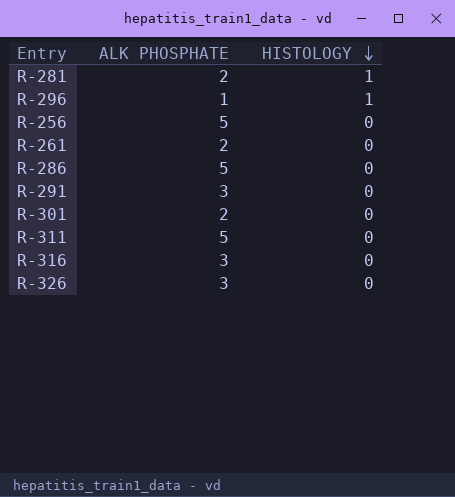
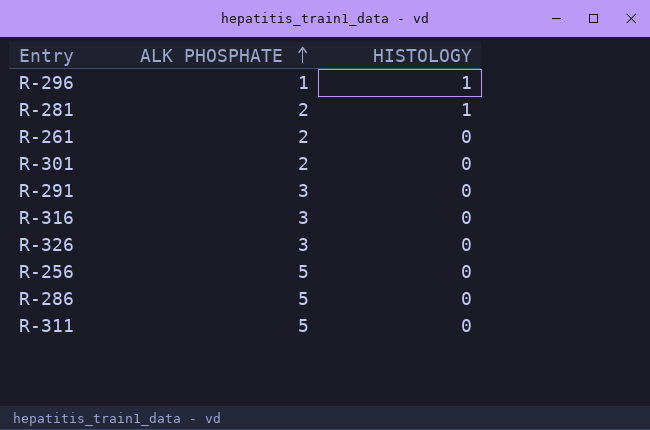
row order: HISTOLOGY descending -> ALK PHOSPHATE ascending

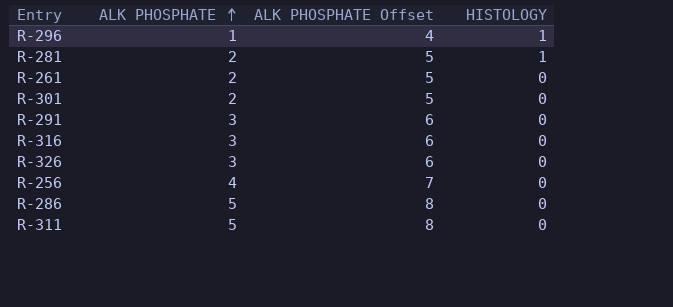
column ALK PHOSPHATE Offset | formula: none -> [ALK PHOSPHATE] + 3
R-256 | ALK PHOSPHATE: 5 -> 4

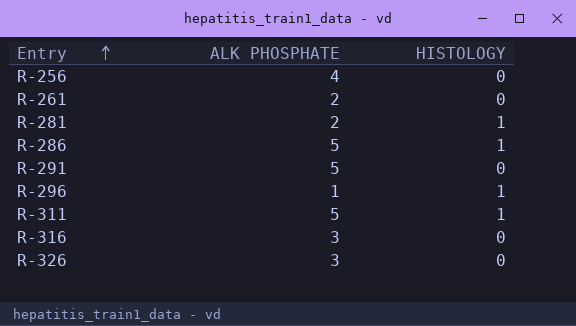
row order: ALK PHOSPHATE ascending -> Entry ascending
column ALK PHOSPHATE Offset | formula: [ALK PHOSPHATE] + 3 -> none
row R-301: 2 | 5 | 0 -> none
R-286 | HISTOLOGY: 0 -> 1
R-291 | ALK PHOSPHATE: 3 -> 5
R-311 | HISTOLOGY: 0 -> 1

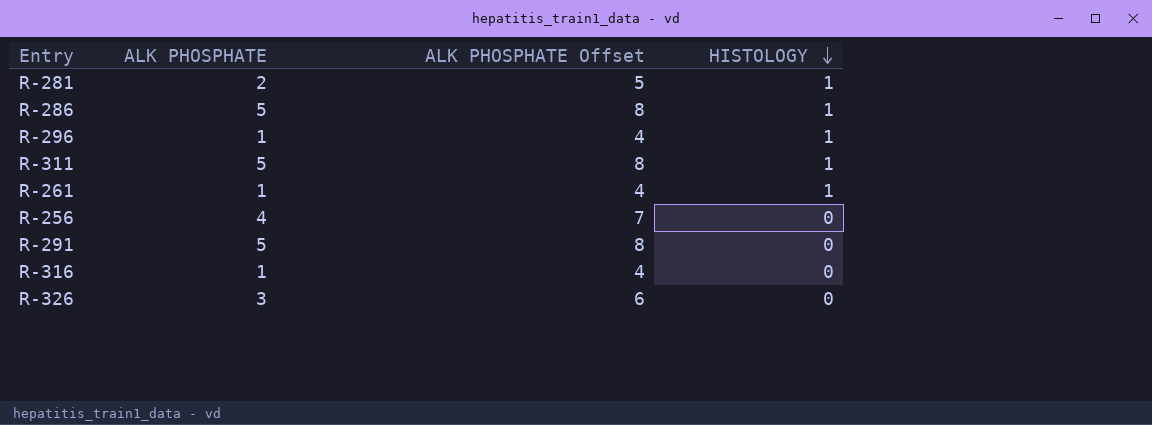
row order: Entry ascending -> HISTOLOGY descending
column ALK PHOSPHATE Offset | formula: none -> [ALK PHOSPHATE] + 3
R-261 | ALK PHOSPHATE: 2 -> 1
R-261 | HISTOLOGY: 0 -> 1
R-316 | ALK PHOSPHATE: 3 -> 1

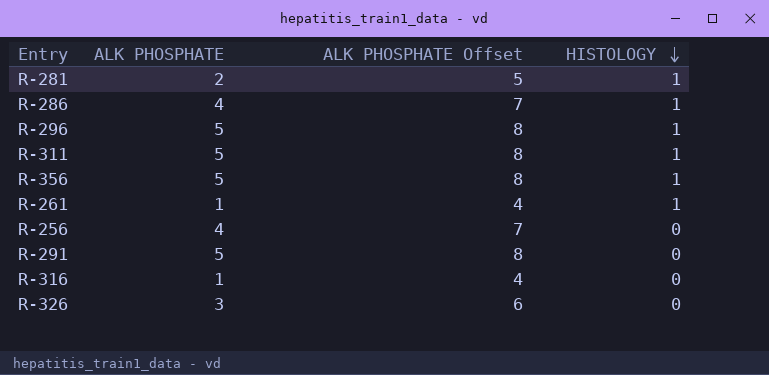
R-286 | ALK PHOSPHATE: 5 -> 4
R-286 | ALK PHOSPHATE Offset: 8 -> 7
R-296 | ALK PHOSPHATE: 1 -> 5
R-296 | ALK PHOSPHATE Offset: 4 -> 8
row R-356: none -> 5 | 8 | 1

